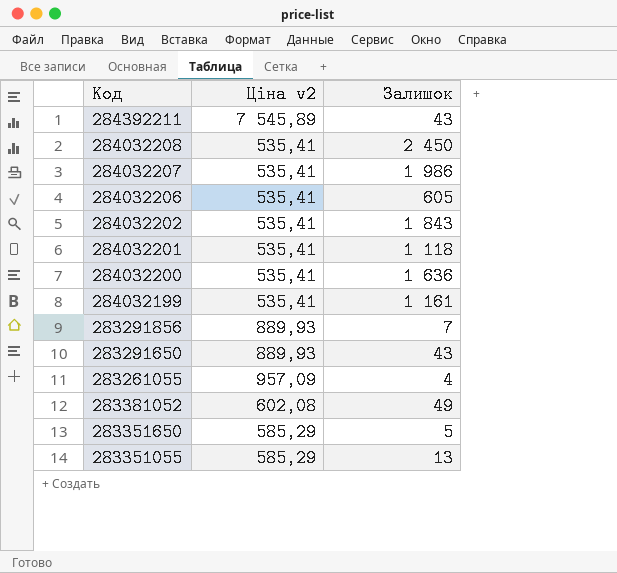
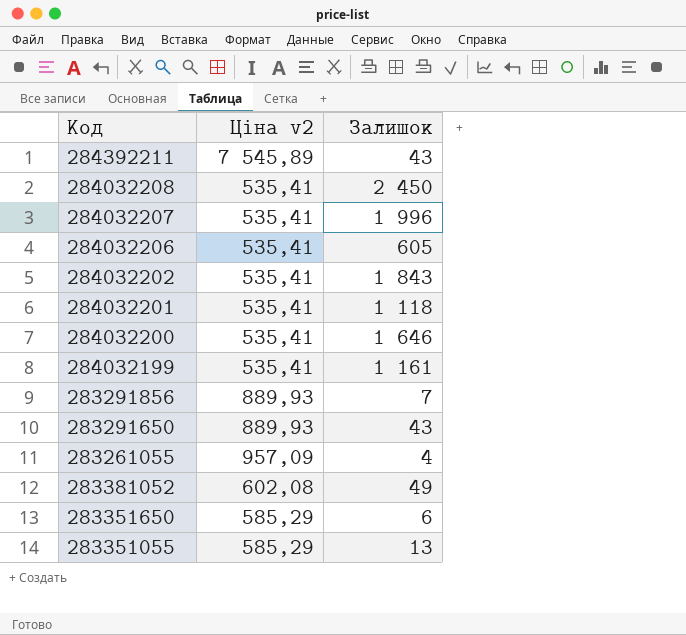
284032207 | Залишок: 1 986 -> 1 996
284032200 | Залишок: 1 636 -> 1 646
283351650 | Залишок: 5 -> 6

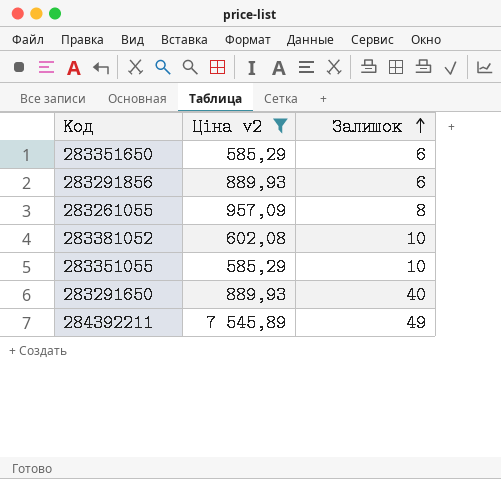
filter: none -> Ціна v2 != 535,41
row order: none -> Залишок ascending
283291856 | Залишок: 7 -> 6
283261055 | Залишок: 4 -> 8
283381052 | Залишок: 49 -> 10
283351055 | Залишок: 13 -> 10
283291650 | Залишок: 43 -> 40
284392211 | Залишок: 43 -> 49

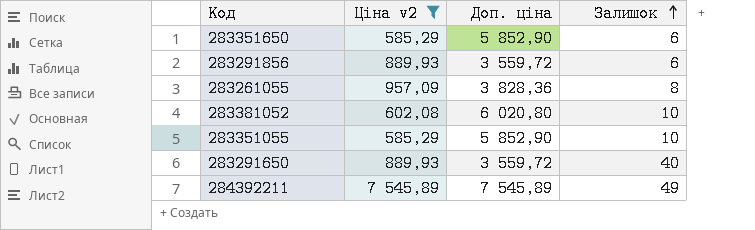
column Доп. ціна | position: none -> 3

